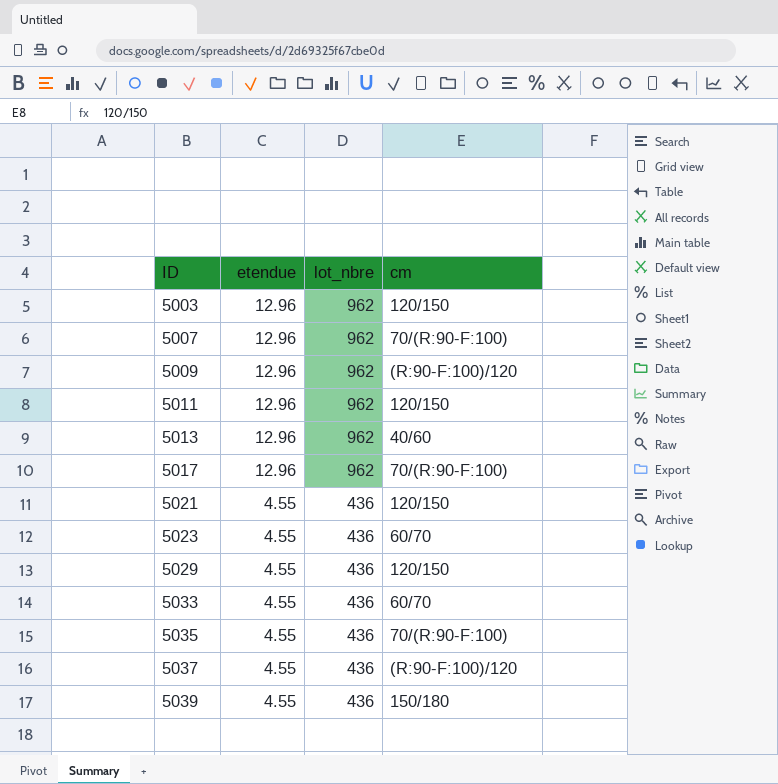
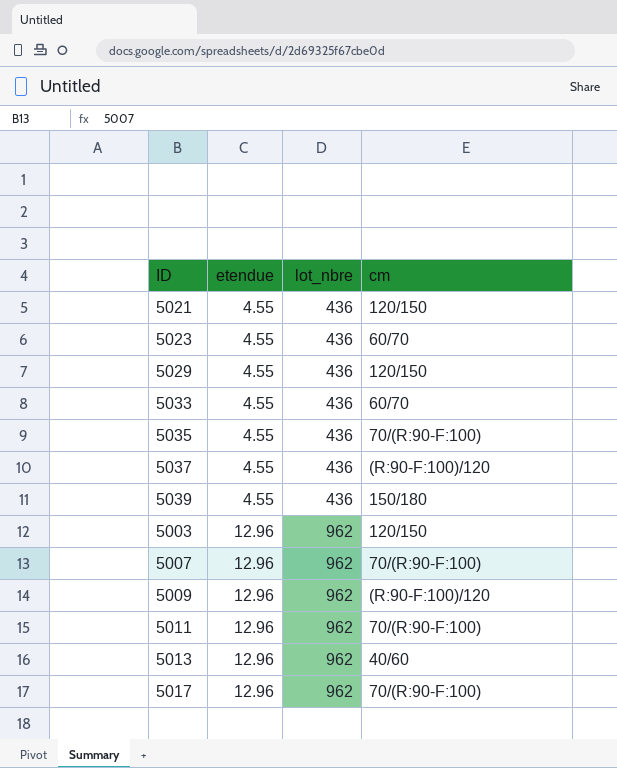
row order: ID ascending -> etendue ascending
5011 | cm: 120/150 -> 70/(R:90-F:100)

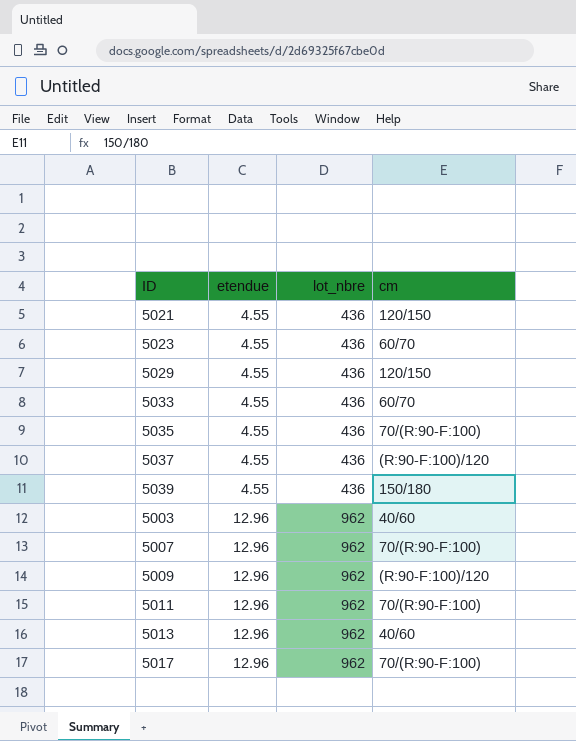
5003 | cm: 120/150 -> 40/60

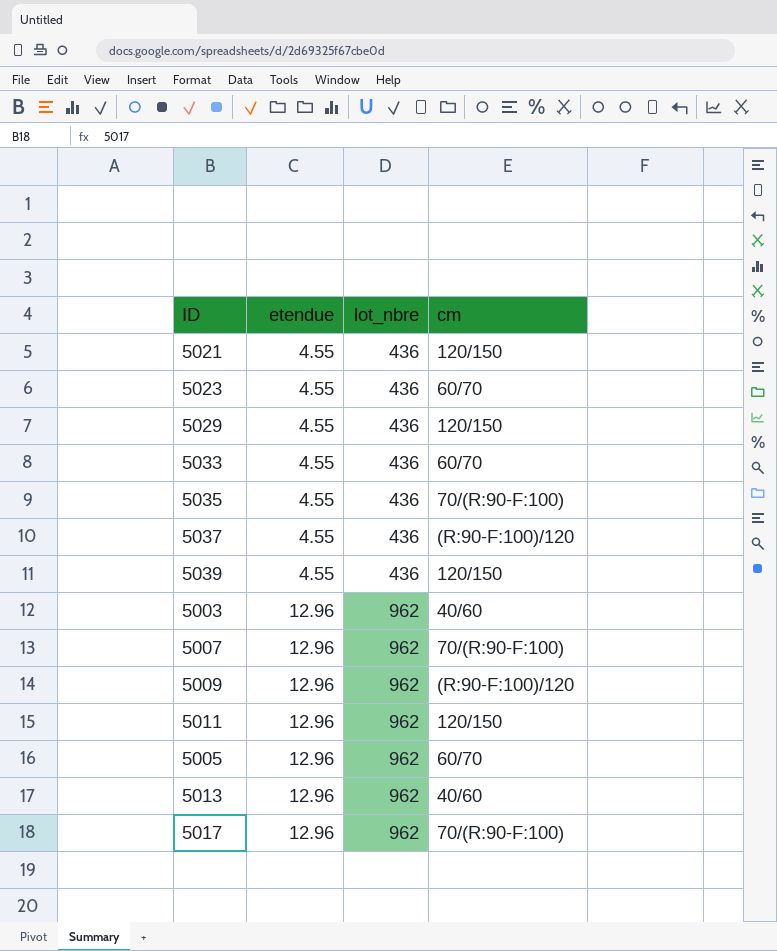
5039 | cm: 150/180 -> 120/150
5011 | cm: 70/(R:90-F:100) -> 120/150
row 5005: none -> 12.96 | 962 | 60/70

